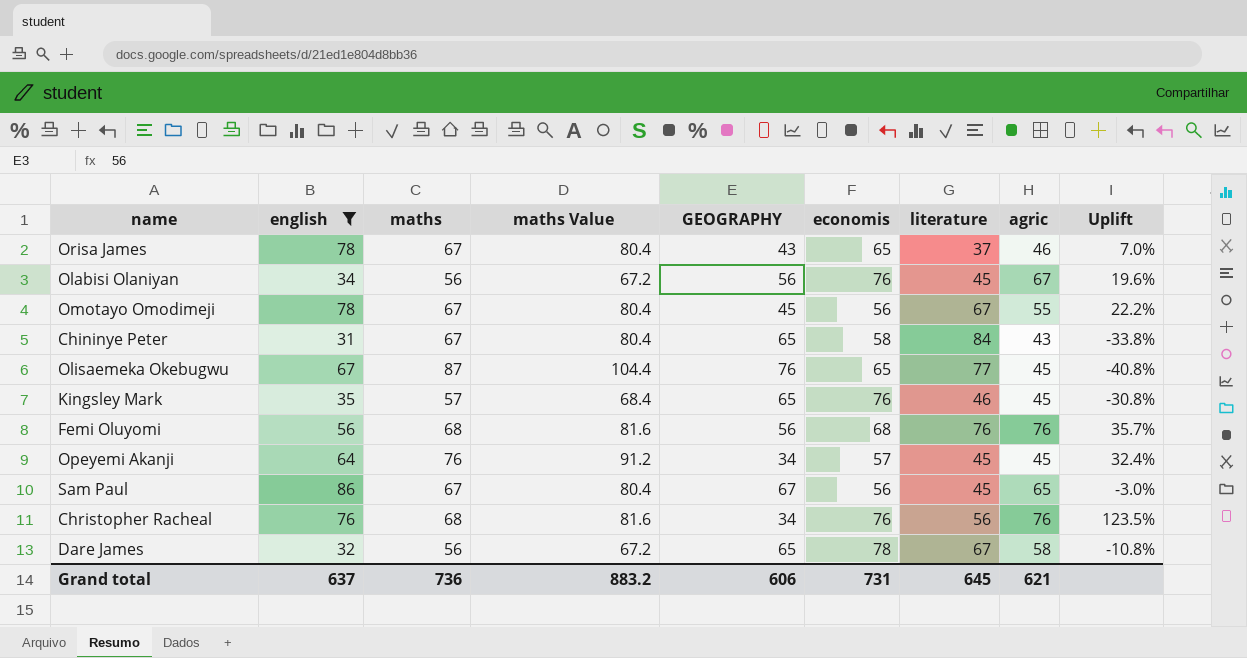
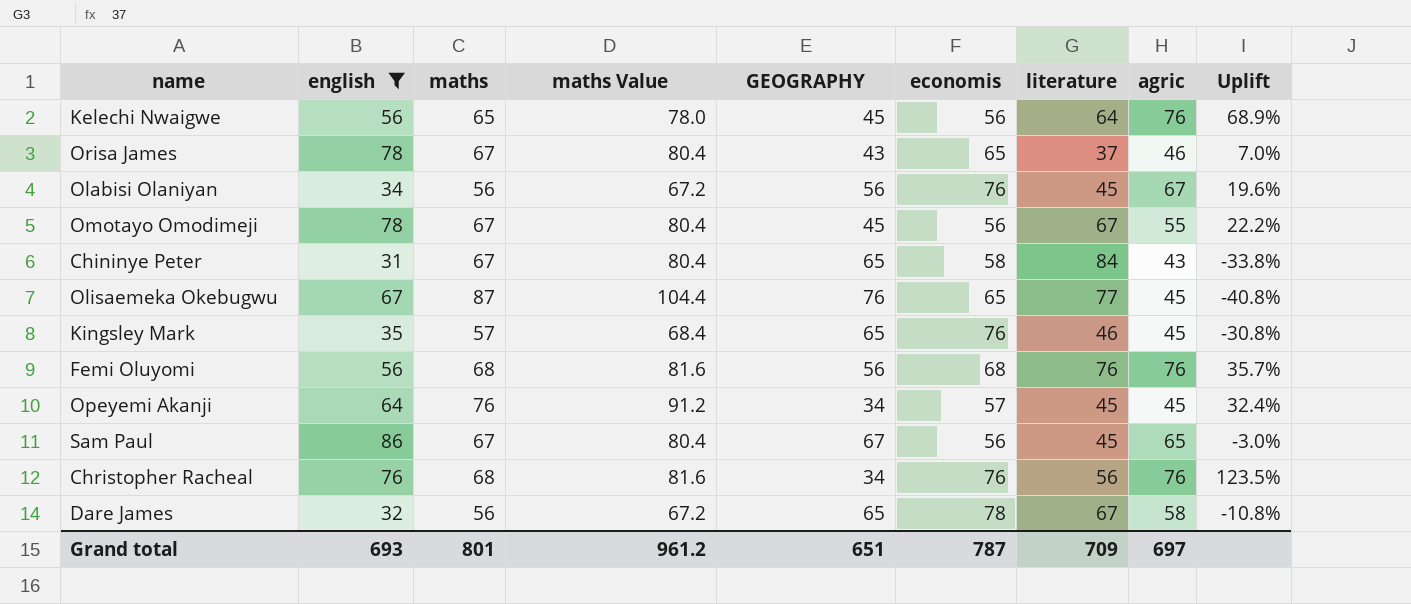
row Kelechi Nwaigwe: none -> 56 | 65 | 78.0 | 45 | 56 | 64 | 76 | 68.9%
Grand total | english: 637 -> 693
Grand total | maths: 736 -> 801
Grand total | maths Value: 883.2 -> 961.2
Grand total | GEOGRAPHY: 606 -> 651
Grand total | economis: 731 -> 787
Grand total | literature: 645 -> 709
Grand total | agric: 621 -> 697

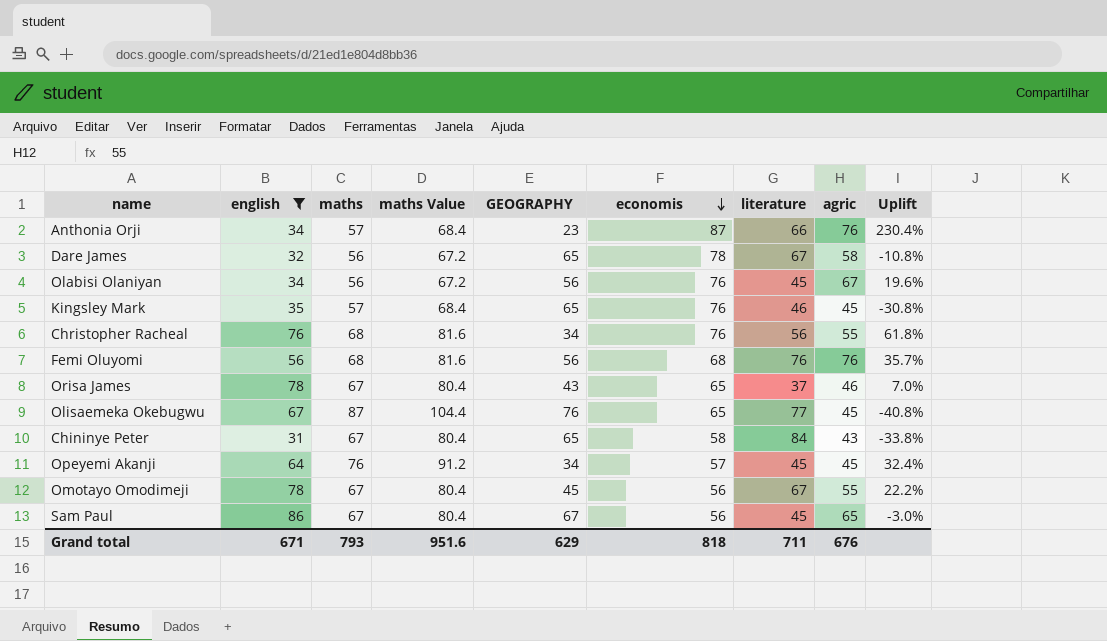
row order: none -> economis descending
row Kelechi Nwaigwe: 56 | 65 | 78.0 | 45 | 56 | 64 | 76 | 68.9% -> none
row Anthonia Orji: none -> 34 | 57 | 68.4 | 23 | 87 | 66 | 76 | 230.4%
Christopher Racheal | agric: 76 -> 55
Christopher Racheal | Uplift: 123.5% -> 61.8%
Grand total | english: 693 -> 671
Grand total | maths: 801 -> 793
Grand total | maths Value: 961.2 -> 951.6
Grand total | GEOGRAPHY: 651 -> 629
Grand total | economis: 787 -> 818
Grand total | literature: 709 -> 711
Grand total | agric: 697 -> 676

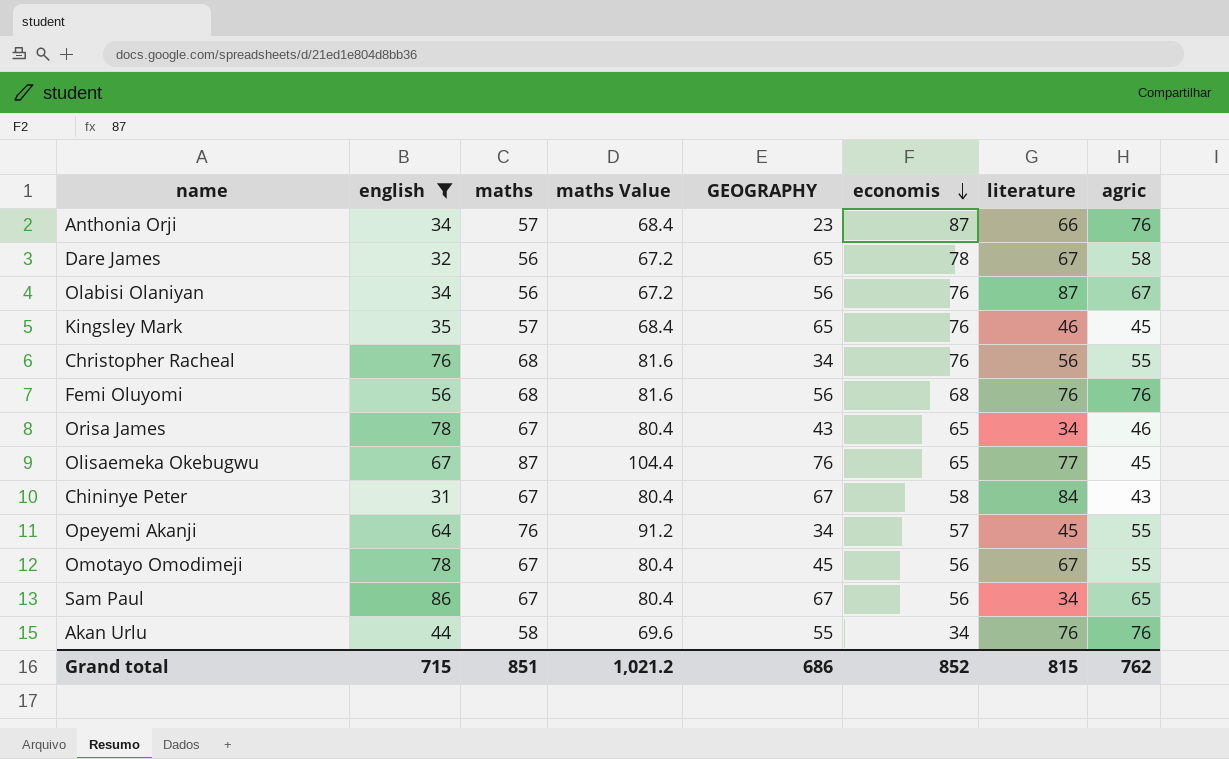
column Uplift | formula: ([agric] - [GEOGRAPHY]) / [GEOGRAPHY] -> none
Olabisi Olaniyan | literature: 45 -> 87
Orisa James | literature: 37 -> 34
Chininye Peter | GEOGRAPHY: 65 -> 67
Opeyemi Akanji | agric: 45 -> 55
Sam Paul | literature: 45 -> 34
row Akan Urlu: none -> 44 | 58 | 69.6 | 55 | 34 | 76 | 76
Grand total | english: 671 -> 715
Grand total | maths: 793 -> 851
Grand total | maths Value: 951.6 -> 1,021.2
Grand total | GEOGRAPHY: 629 -> 686
Grand total | economis: 818 -> 852
Grand total | literature: 711 -> 815
Grand total | agric: 676 -> 762

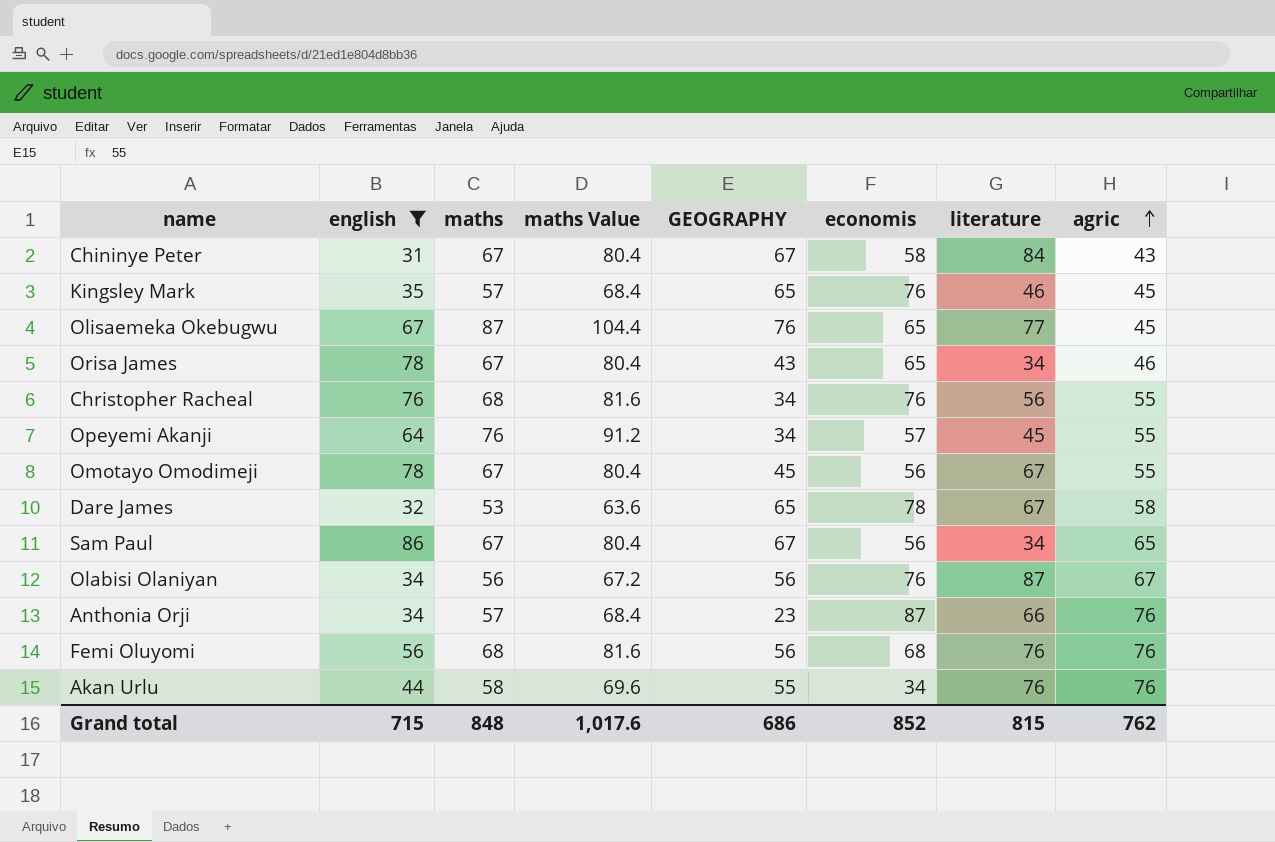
row order: economis descending -> agric ascending
Dare James | maths: 56 -> 53
Dare James | maths Value: 67.2 -> 63.6
Grand total | maths: 851 -> 848
Grand total | maths Value: 1,021.2 -> 1,017.6

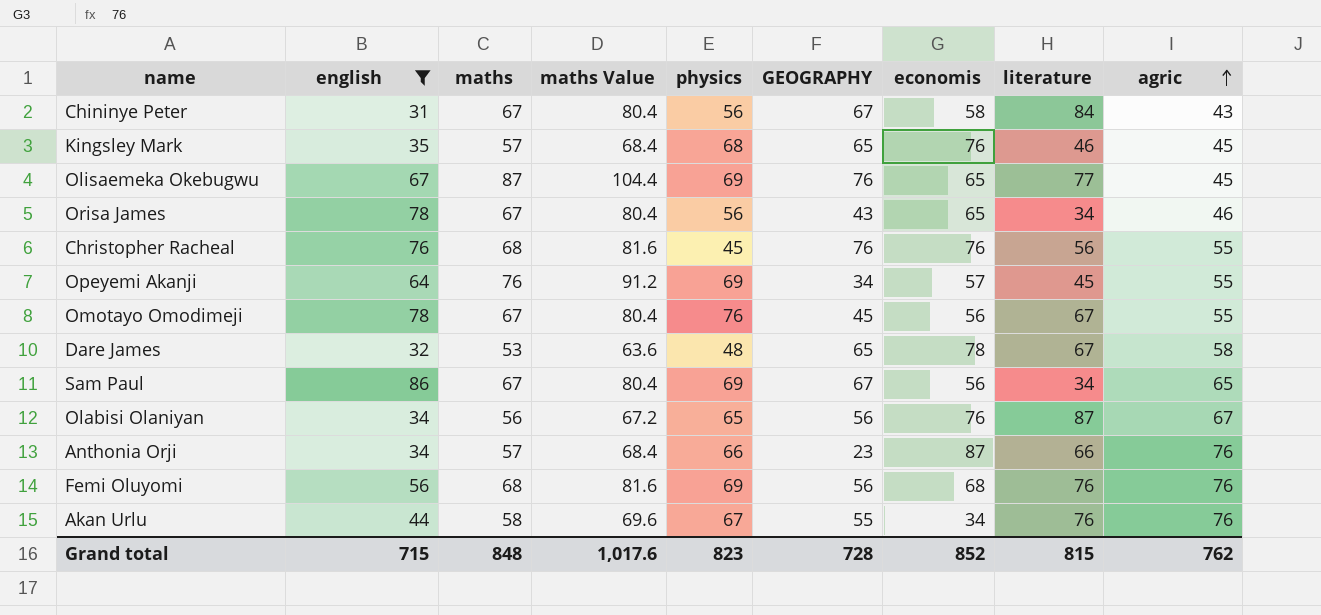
column physics | position: none -> 5
Christopher Racheal | GEOGRAPHY: 34 -> 76
Grand total | GEOGRAPHY: 686 -> 728

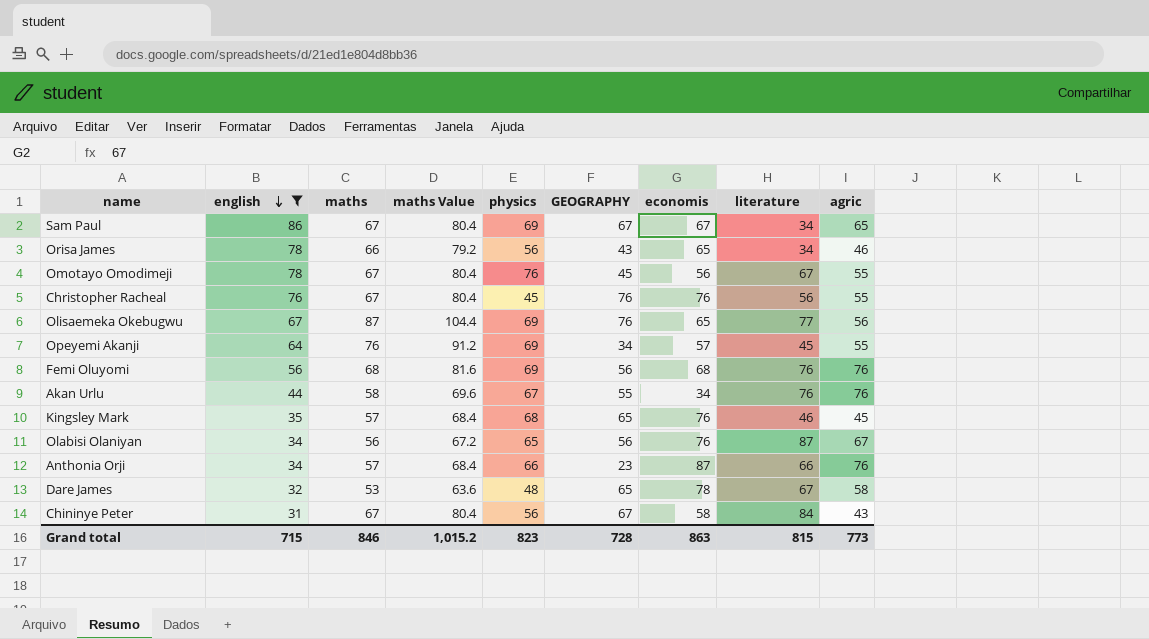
row order: agric ascending -> english descending
Sam Paul | economis: 56 -> 67
Orisa James | maths: 67 -> 66
Orisa James | maths Value: 80.4 -> 79.2
Christopher Racheal | maths: 68 -> 67
Christopher Racheal | maths Value: 81.6 -> 80.4
Olisaemeka Okebugwu | agric: 45 -> 56
Grand total | maths: 848 -> 846
Grand total | maths Value: 1,017.6 -> 1,015.2
Grand total | economis: 852 -> 863
Grand total | agric: 762 -> 773

